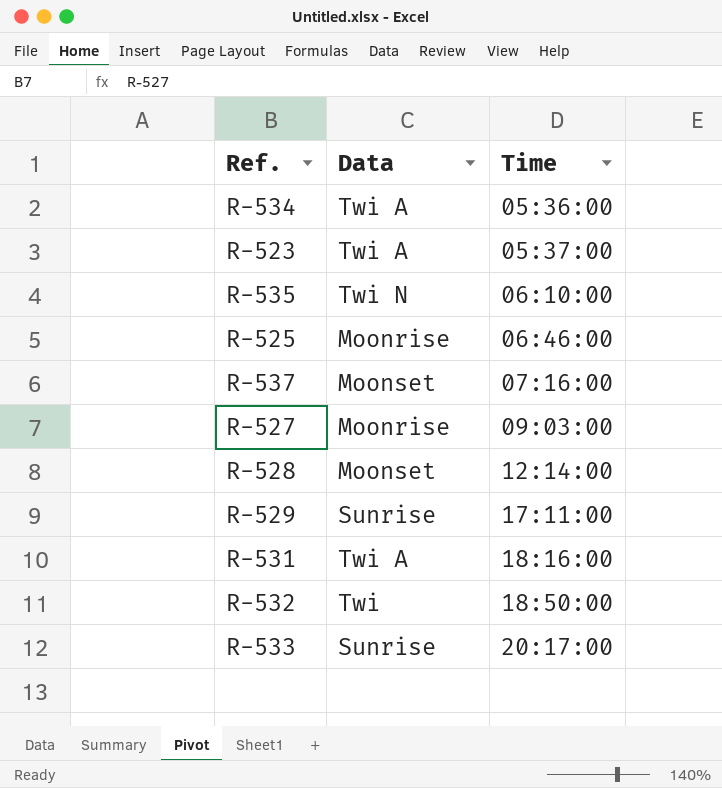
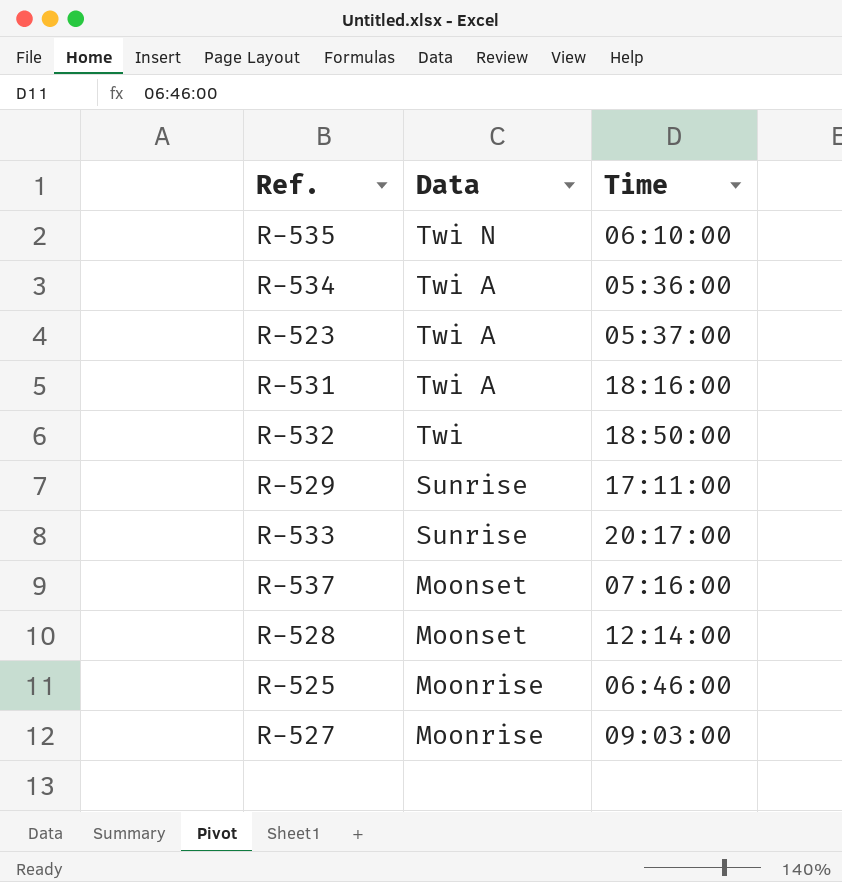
row order: Time ascending -> Data descending

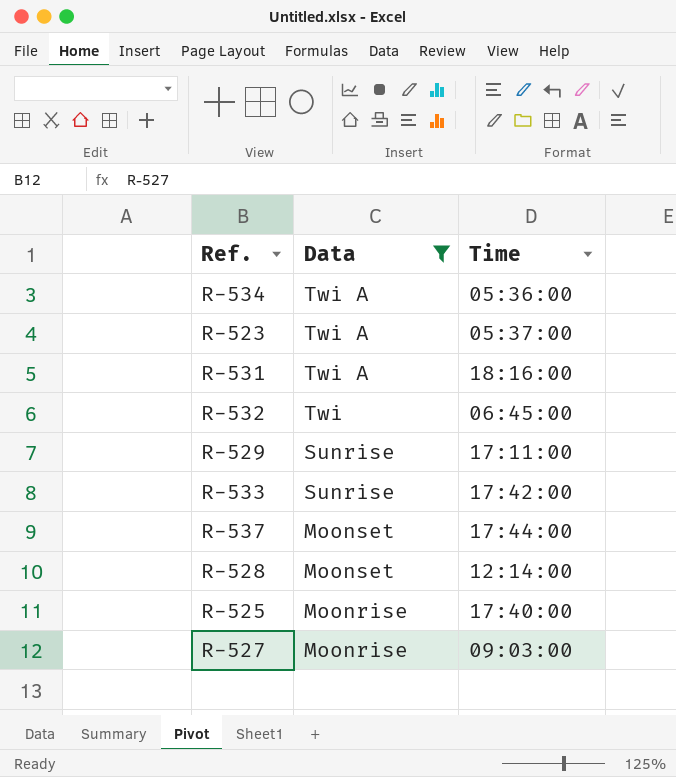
filter: none -> Data != Twi N
R-532 | Time: 18:50:00 -> 06:45:00
R-533 | Time: 20:17:00 -> 17:42:00
R-537 | Time: 07:16:00 -> 17:44:00
R-525 | Time: 06:46:00 -> 17:40:00

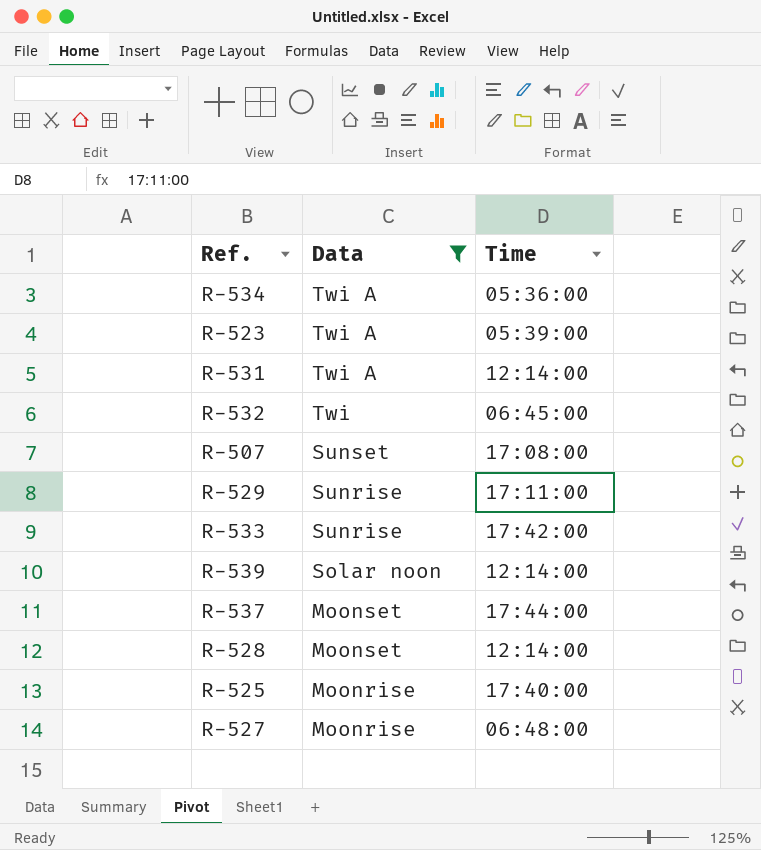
R-523 | Time: 05:37:00 -> 05:39:00
R-531 | Time: 18:16:00 -> 12:14:00
row R-507: none -> Sunset | 17:08:00
row R-539: none -> Solar noon | 12:14:00
R-527 | Time: 09:03:00 -> 06:48:00

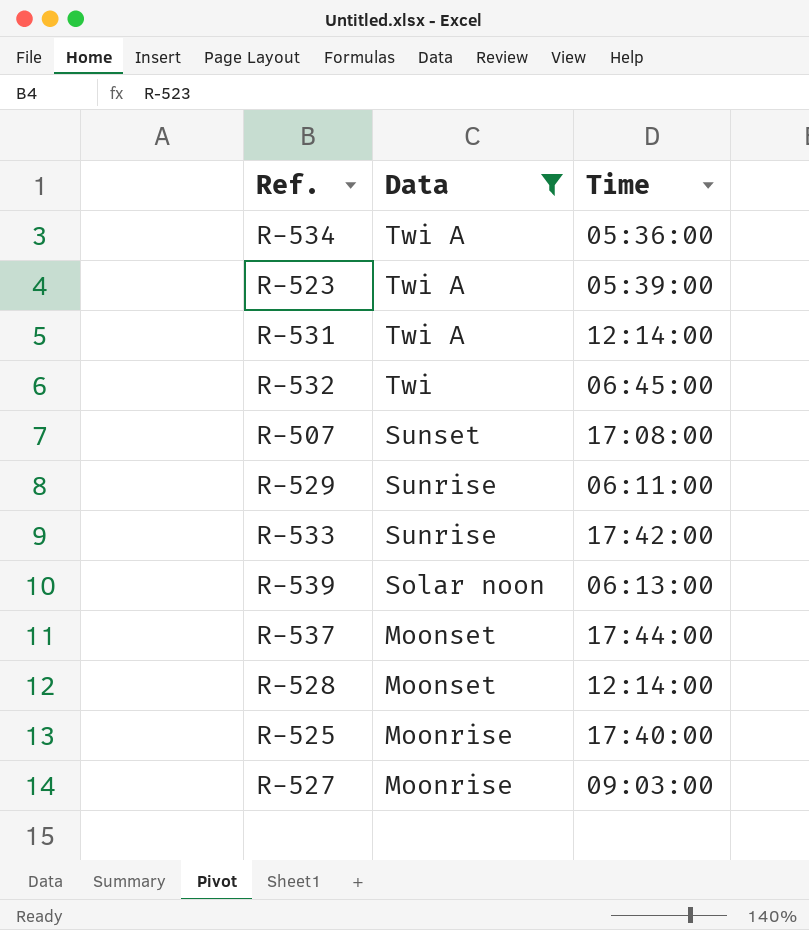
R-529 | Time: 17:11:00 -> 06:11:00
R-539 | Time: 12:14:00 -> 06:13:00
R-527 | Time: 06:48:00 -> 09:03:00

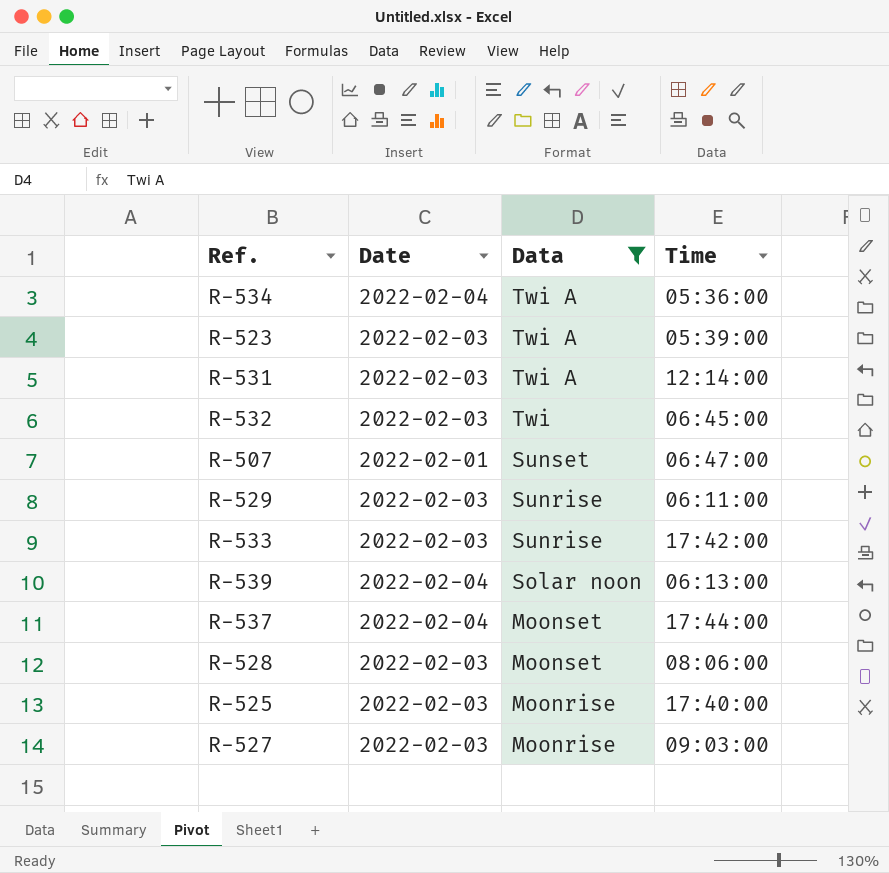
column Date | position: none -> 2
R-507 | Time: 17:08:00 -> 06:47:00
R-528 | Time: 12:14:00 -> 08:06:00

